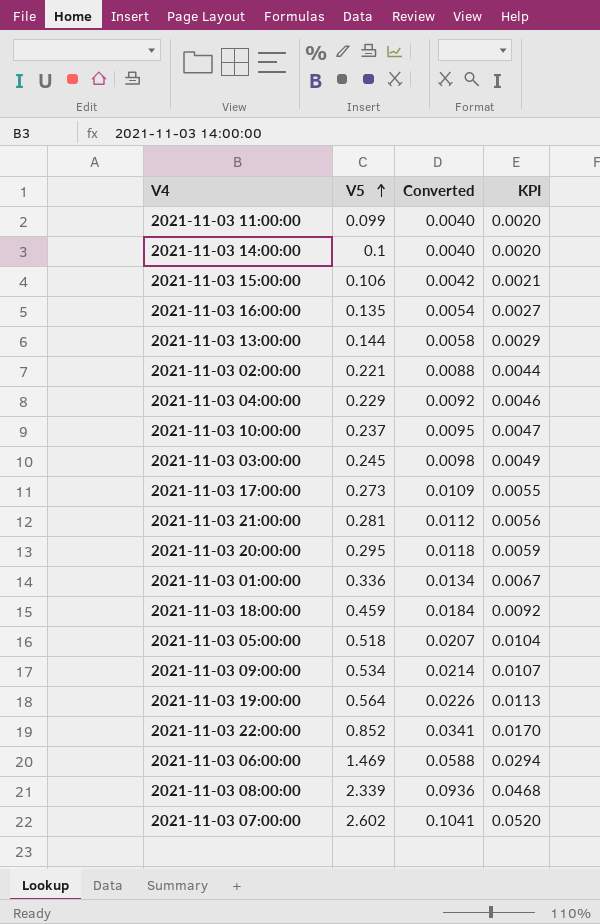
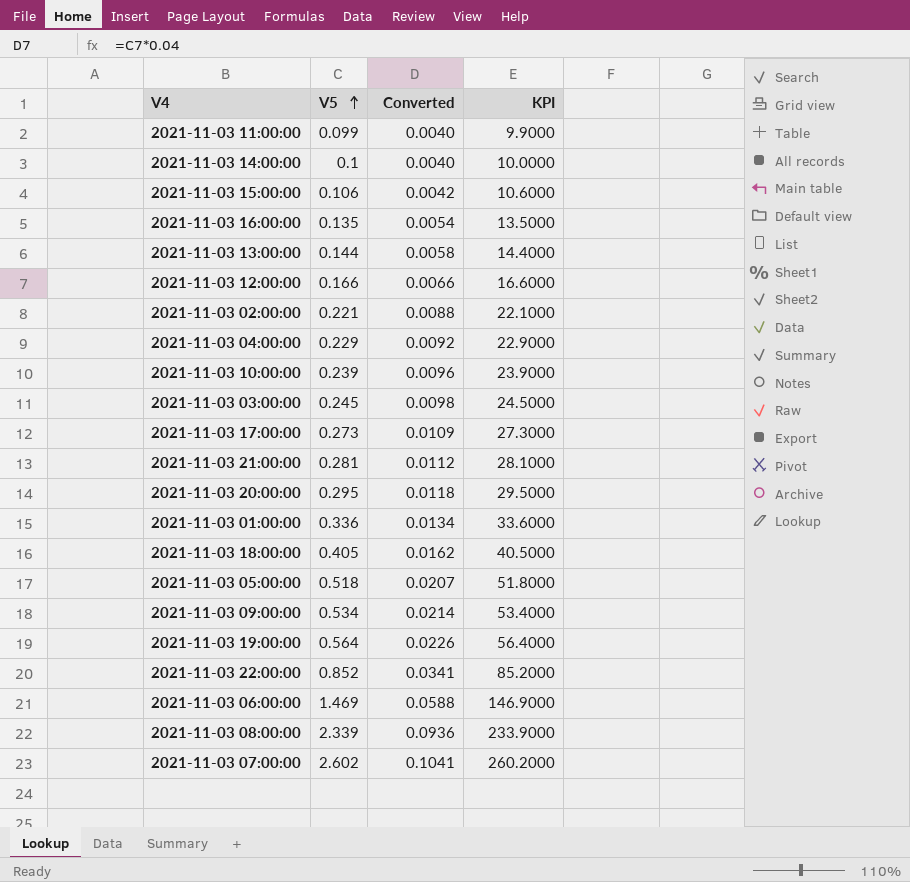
column KPI | formula: [V5] * 0.02 -> [V5] * 100
row 2021-11-03 12:00:00: none -> 0.166 | 0.0066 | 16.6000
2021-11-03 10:00:00 | V5: 0.237 -> 0.239
2021-11-03 10:00:00 | Converted: 0.0095 -> 0.0096
2021-11-03 18:00:00 | V5: 0.459 -> 0.405
2021-11-03 18:00:00 | Converted: 0.0184 -> 0.0162

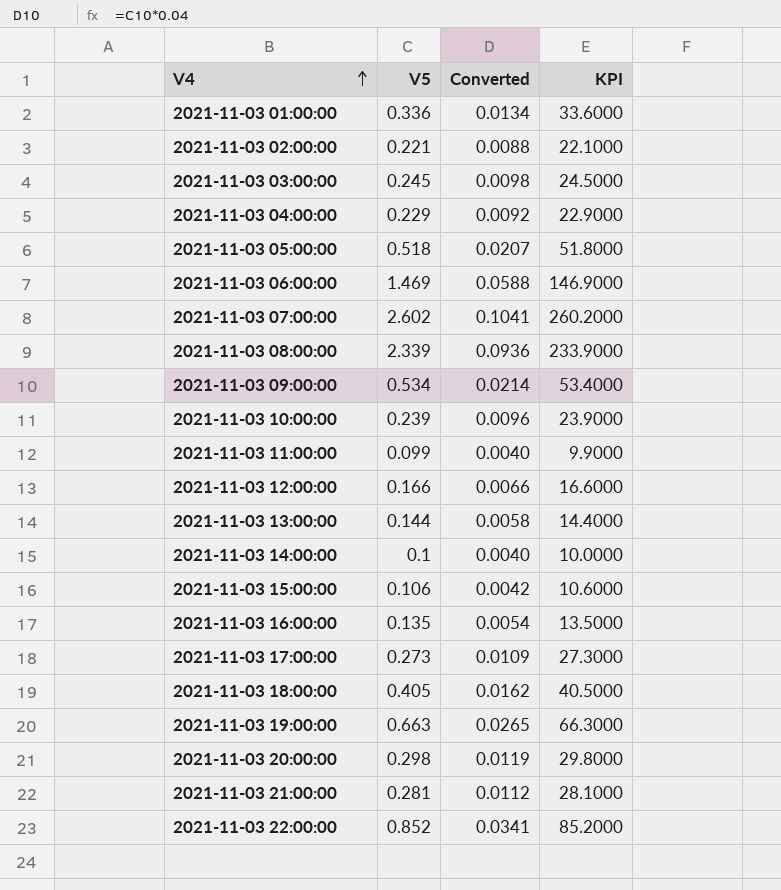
row order: V5 ascending -> V4 ascending
2021-11-03 19:00:00 | V5: 0.564 -> 0.663
2021-11-03 19:00:00 | Converted: 0.0226 -> 0.0265
2021-11-03 19:00:00 | KPI: 56.4000 -> 66.3000
2021-11-03 20:00:00 | V5: 0.295 -> 0.298
2021-11-03 20:00:00 | Converted: 0.0118 -> 0.0119
2021-11-03 20:00:00 | KPI: 29.5000 -> 29.8000

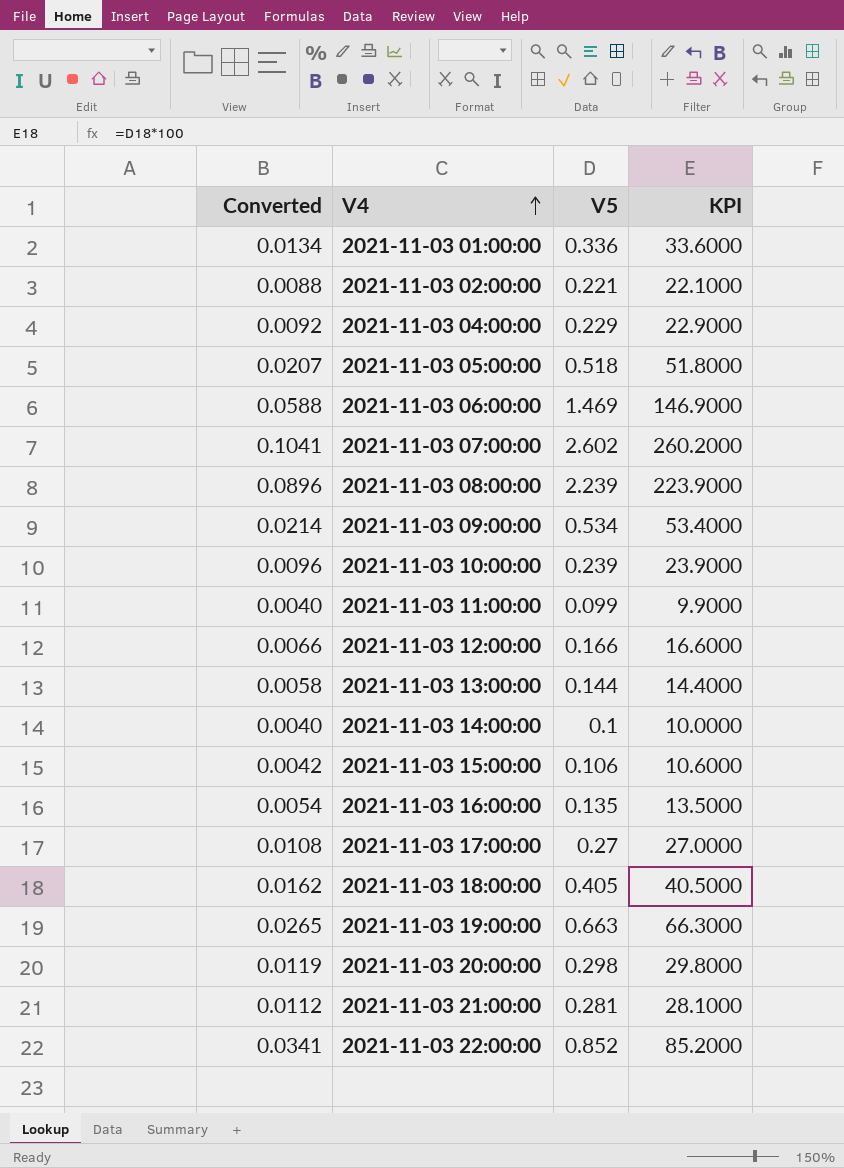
column Converted | position: 3 -> 1
row 2021-11-03 03:00:00: 0.245 | 0.0098 | 24.5000 -> none
2021-11-03 08:00:00 | Converted: 0.0936 -> 0.0896
2021-11-03 08:00:00 | V5: 2.339 -> 2.239
2021-11-03 08:00:00 | KPI: 233.9000 -> 223.9000
2021-11-03 17:00:00 | Converted: 0.0109 -> 0.0108
2021-11-03 17:00:00 | V5: 0.273 -> 0.27
2021-11-03 17:00:00 | KPI: 27.3000 -> 27.0000

